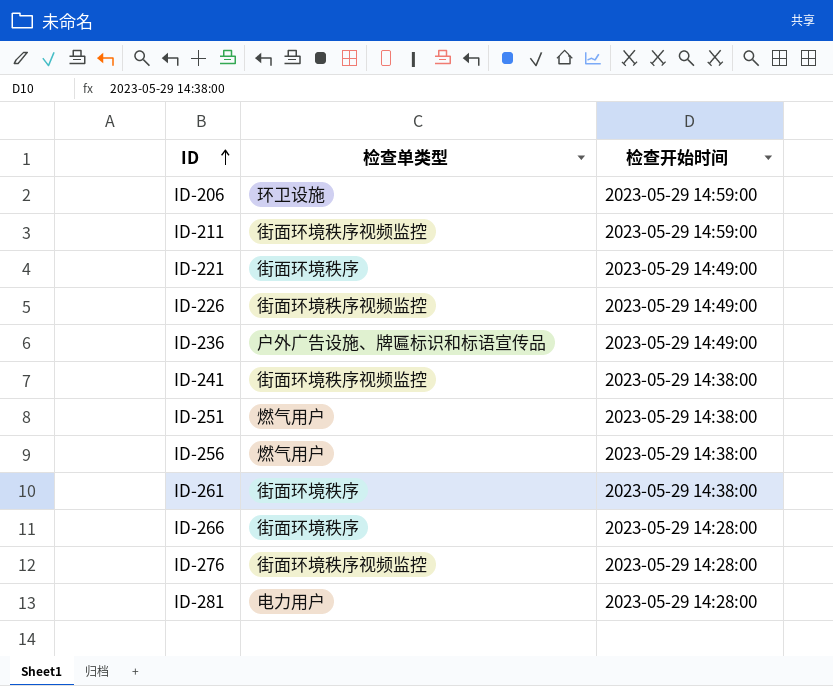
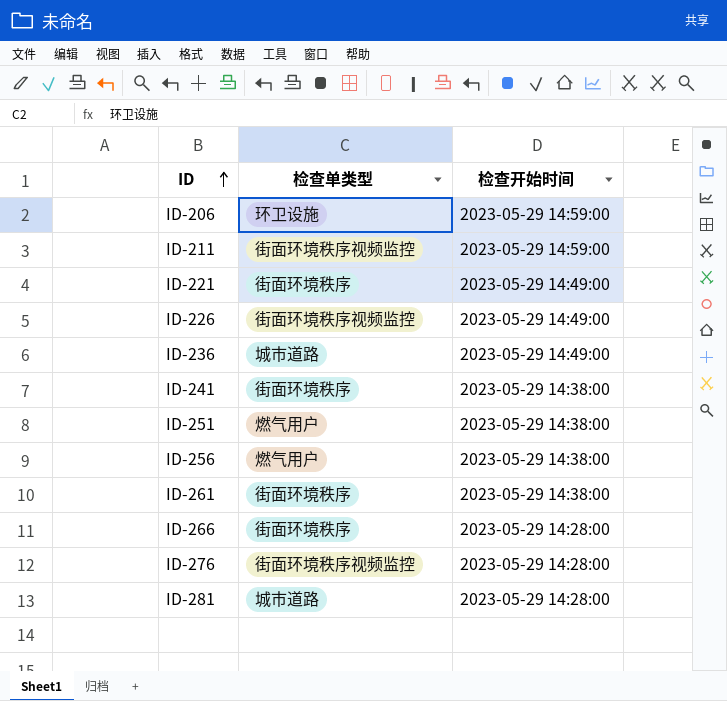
ID-236 | 检查单类型: 户外广告设施、牌匾标识和标语宣传品 -> 城市道路
ID-241 | 检查单类型: 街面环境秩序视频监控 -> 街面环境秩序
ID-281 | 检查单类型: 电力用户 -> 城市道路

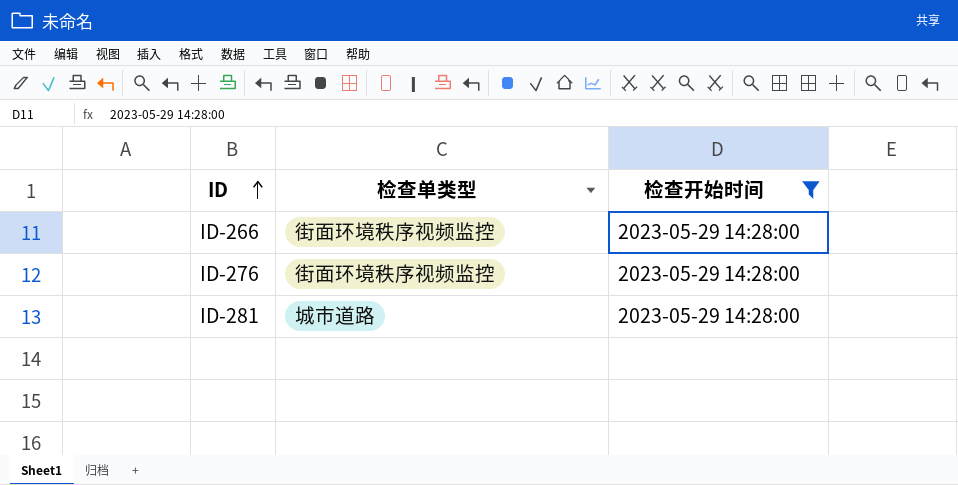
filter: none -> 检查开始时间 = 2023-05-29 14:28:00
ID-266 | 检查单类型: 街面环境秩序 -> 街面环境秩序视频监控

